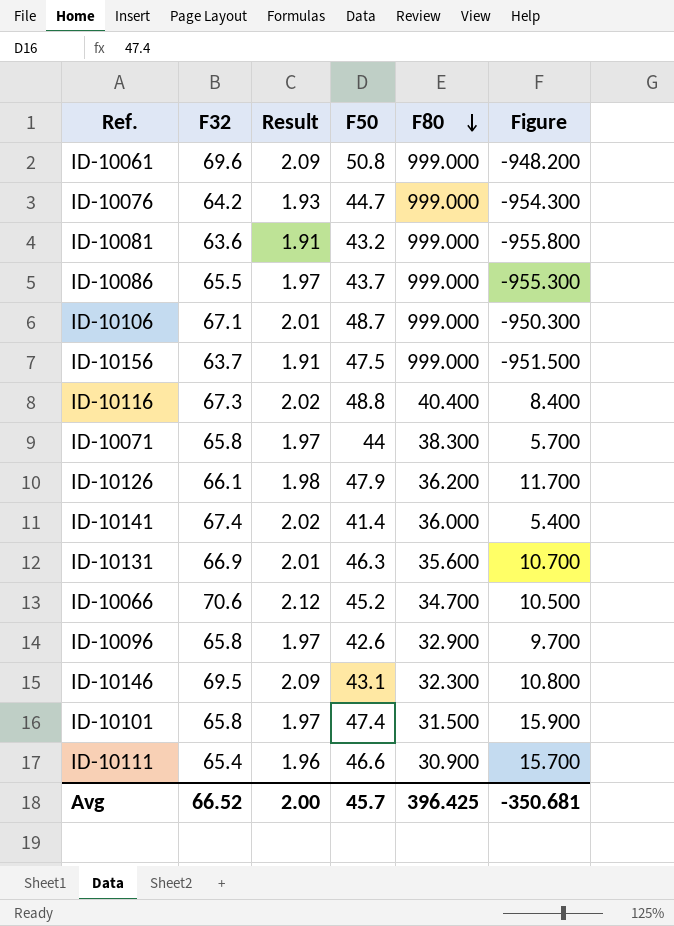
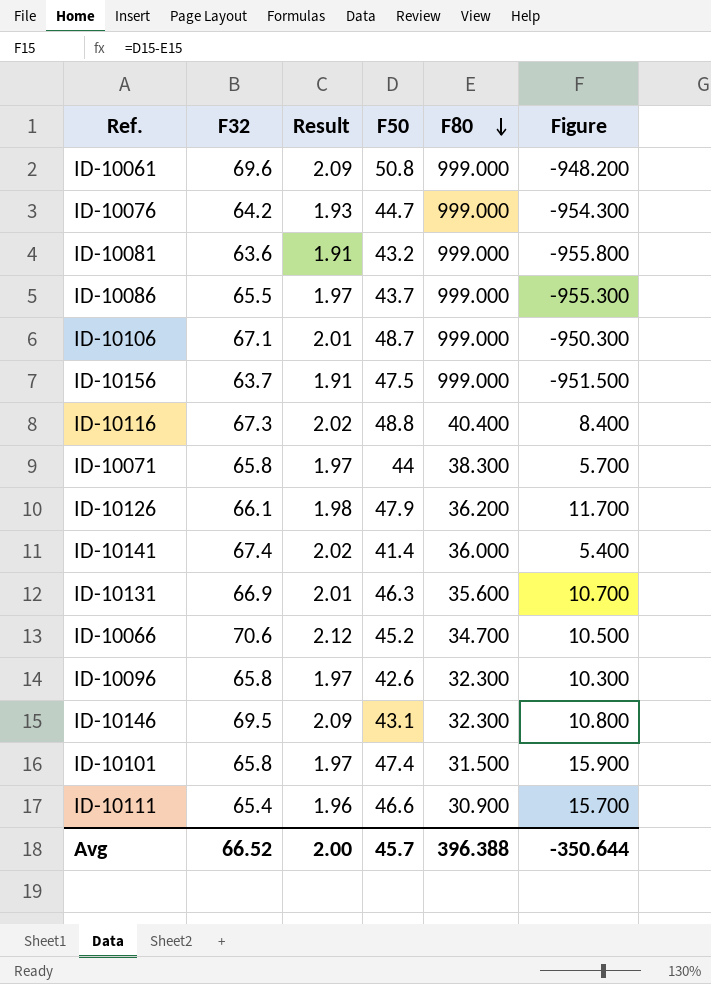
ID-10096 | F80: 32.900 -> 32.300
ID-10096 | Figure: 9.700 -> 10.300
Avg | F80: 396.425 -> 396.388
Avg | Figure: -350.681 -> -350.644

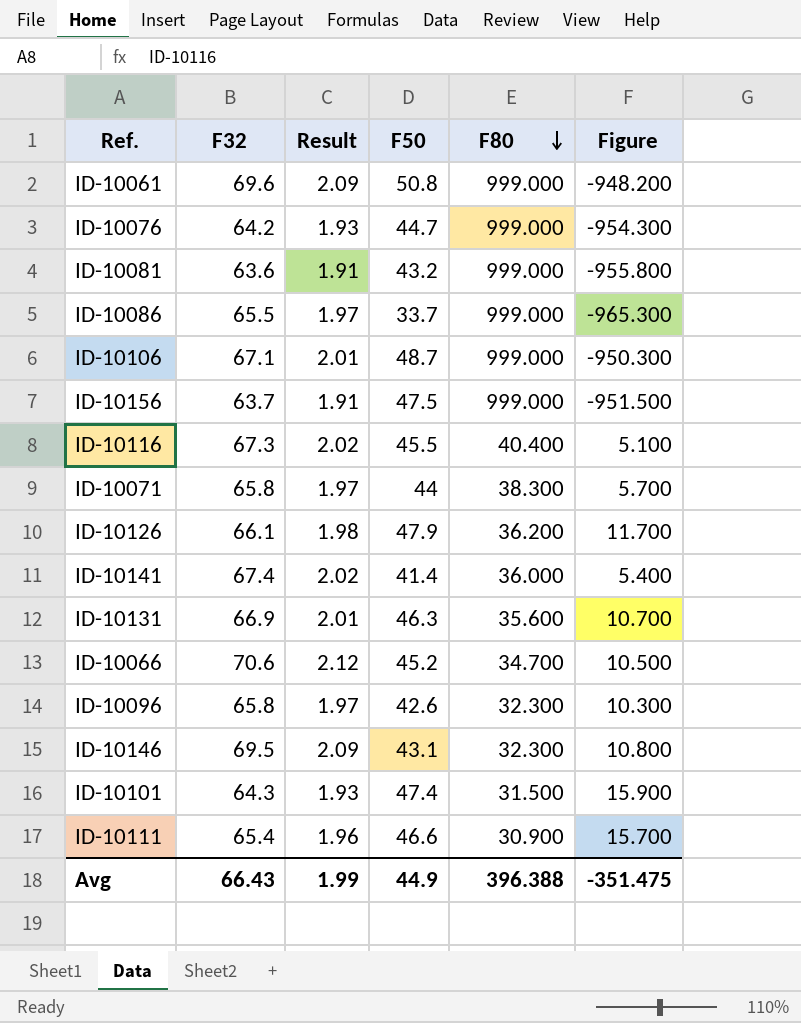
ID-10086 | F50: 43.7 -> 33.7
ID-10086 | Figure: -955.300 -> -965.300
ID-10116 | F50: 48.8 -> 45.5
ID-10116 | Figure: 8.400 -> 5.100
ID-10101 | F32: 65.8 -> 64.3
ID-10101 | Result: 1.97 -> 1.93
Avg | F32: 66.52 -> 66.43
Avg | Result: 2.00 -> 1.99
Avg | F50: 45.7 -> 44.9
Avg | Figure: -350.644 -> -351.475

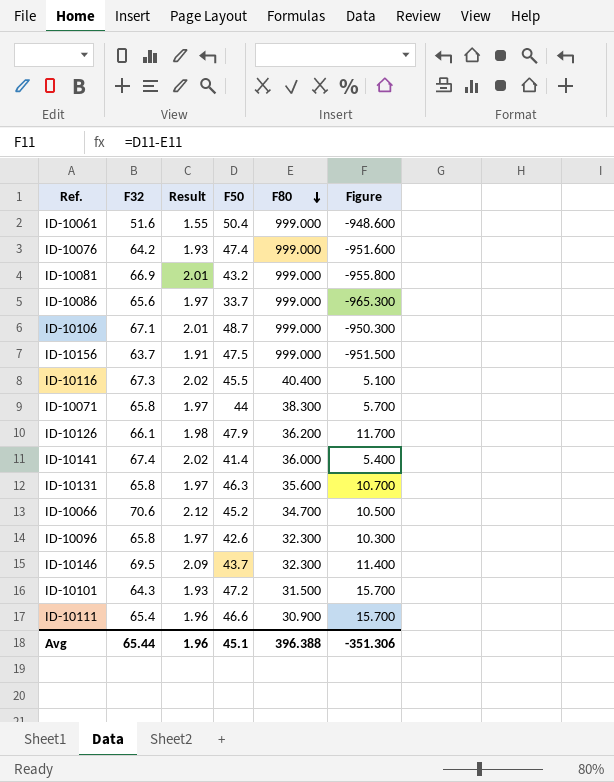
ID-10061 | F32: 69.6 -> 51.6
ID-10061 | Result: 2.09 -> 1.55
ID-10061 | F50: 50.8 -> 50.4
ID-10061 | Figure: -948.200 -> -948.600
ID-10076 | F50: 44.7 -> 47.4
ID-10076 | Figure: -954.300 -> -951.600
ID-10081 | F32: 63.6 -> 66.9
ID-10081 | Result: 1.91 -> 2.01
ID-10086 | F32: 65.5 -> 65.6
ID-10131 | F32: 66.9 -> 65.8
ID-10131 | Result: 2.01 -> 1.97
ID-10146 | F50: 43.1 -> 43.7
ID-10146 | Figure: 10.800 -> 11.400
ID-10101 | F50: 47.4 -> 47.2
ID-10101 | Figure: 15.900 -> 15.700
Avg | F32: 66.43 -> 65.44
Avg | Result: 1.99 -> 1.96
Avg | F50: 44.9 -> 45.1
Avg | Figure: -351.475 -> -351.306

